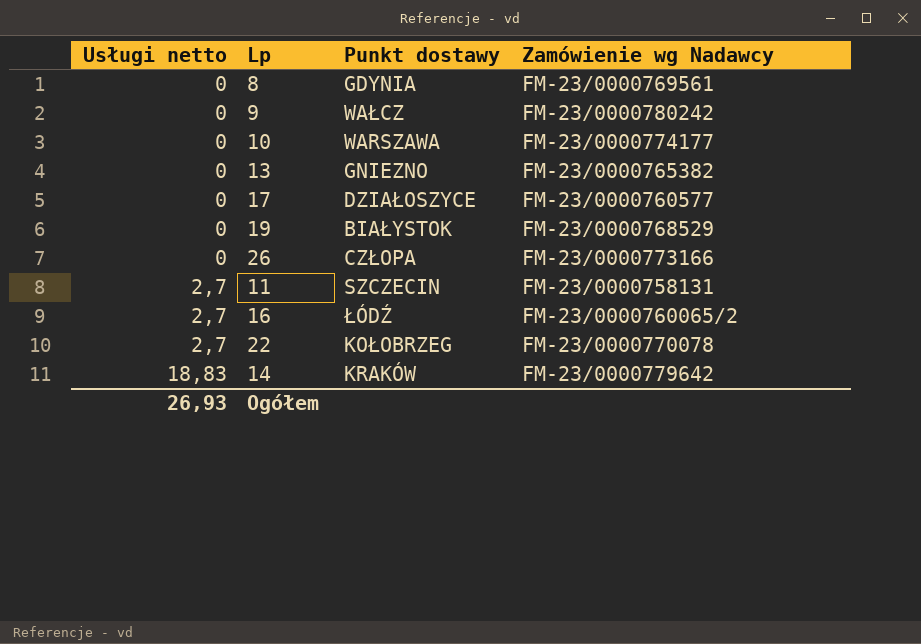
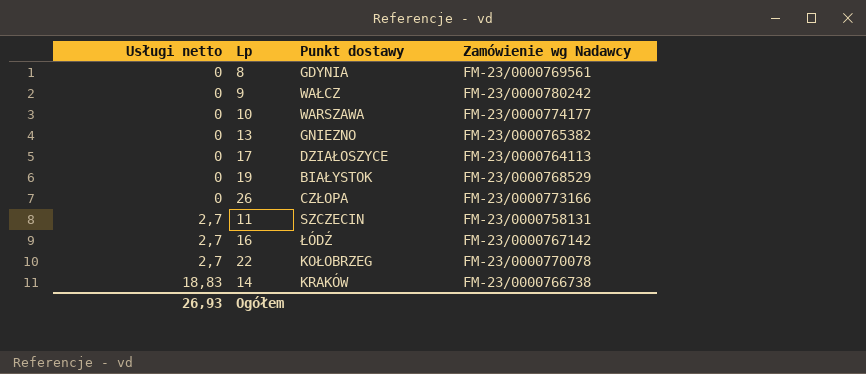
17 | Zamówienie wg Nadawcy: FM-23/0000760577 -> FM-23/0000764113
16 | Zamówienie wg Nadawcy: FM-23/0000760065/2 -> FM-23/0000767142
14 | Zamówienie wg Nadawcy: FM-23/0000779642 -> FM-23/0000766738

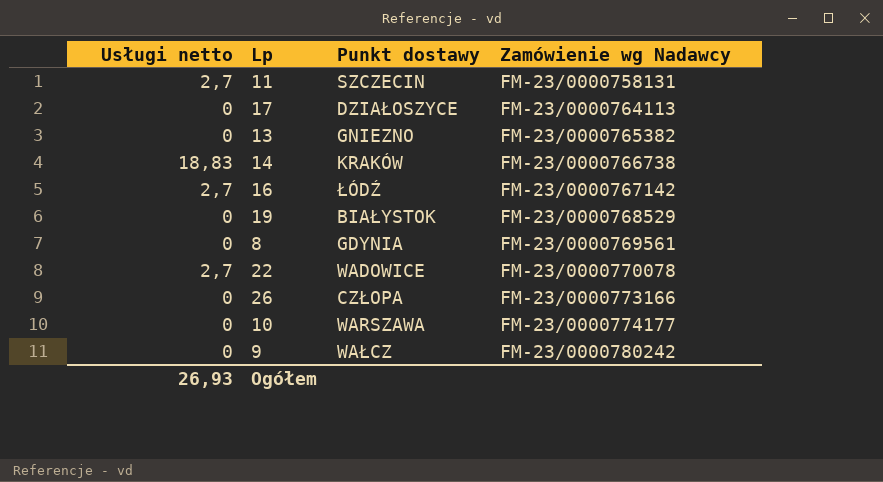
row order: Usługi netto ascending -> Zamówienie wg Nadawcy ascending
22 | Punkt dostawy: KOŁOBRZEG -> WADOWICE

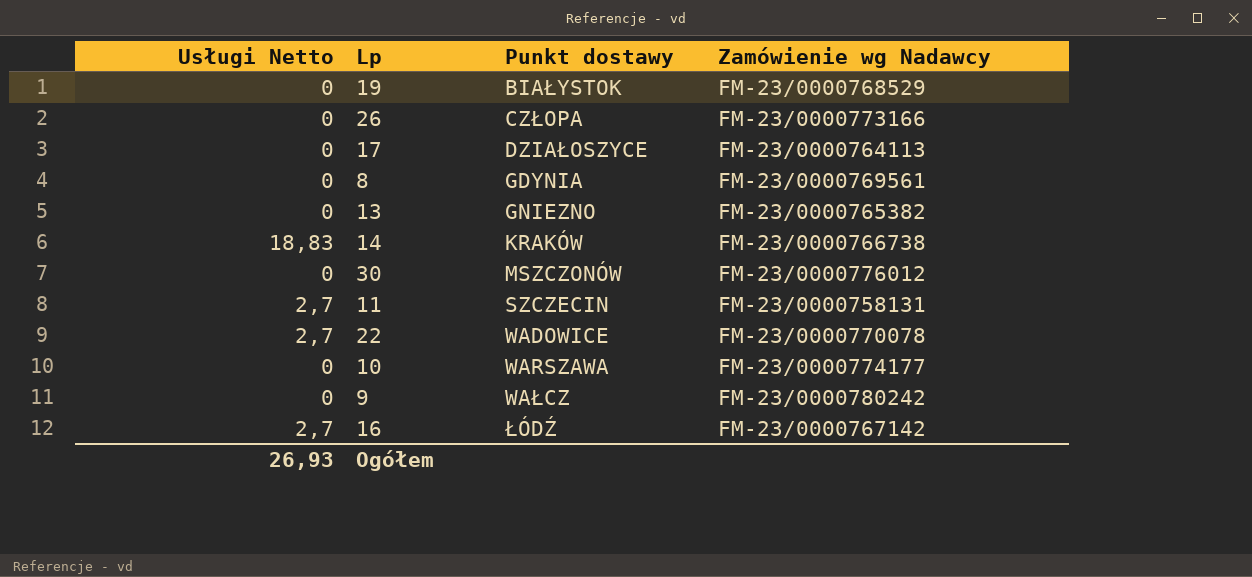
row order: Zamówienie wg Nadawcy ascending -> Punkt dostawy ascending
column name: Usługi netto -> Usługi Netto
row 30: none -> 0 | MSZCZONÓW | FM-23/0000776012

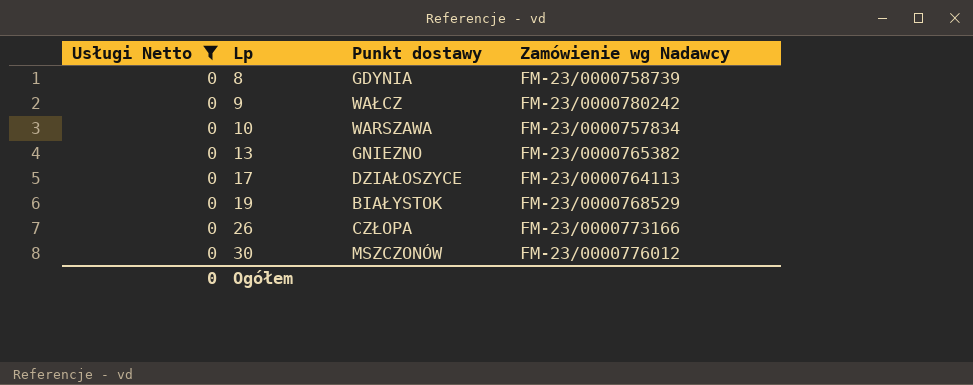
filter: none -> Usługi Netto = 0
row order: Punkt dostawy ascending -> Lp ascending
8 | Zamówienie wg Nadawcy: FM-23/0000769561 -> FM-23/0000758739
10 | Zamówienie wg Nadawcy: FM-23/0000774177 -> FM-23/0000757834
Ogółem | Usługi Netto: 26,93 -> 0

